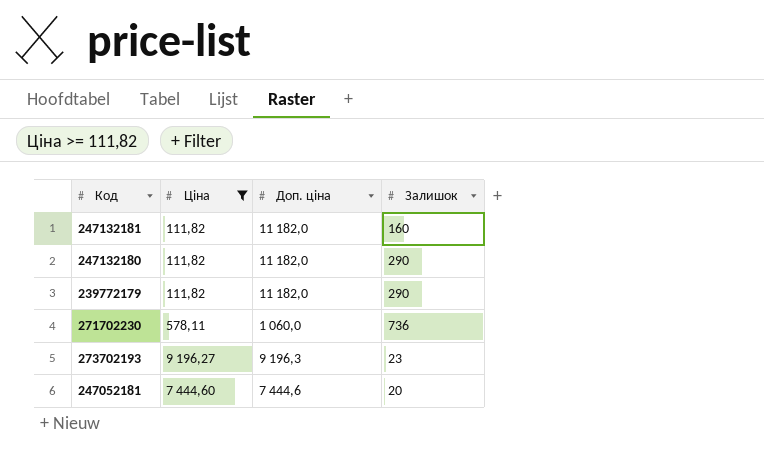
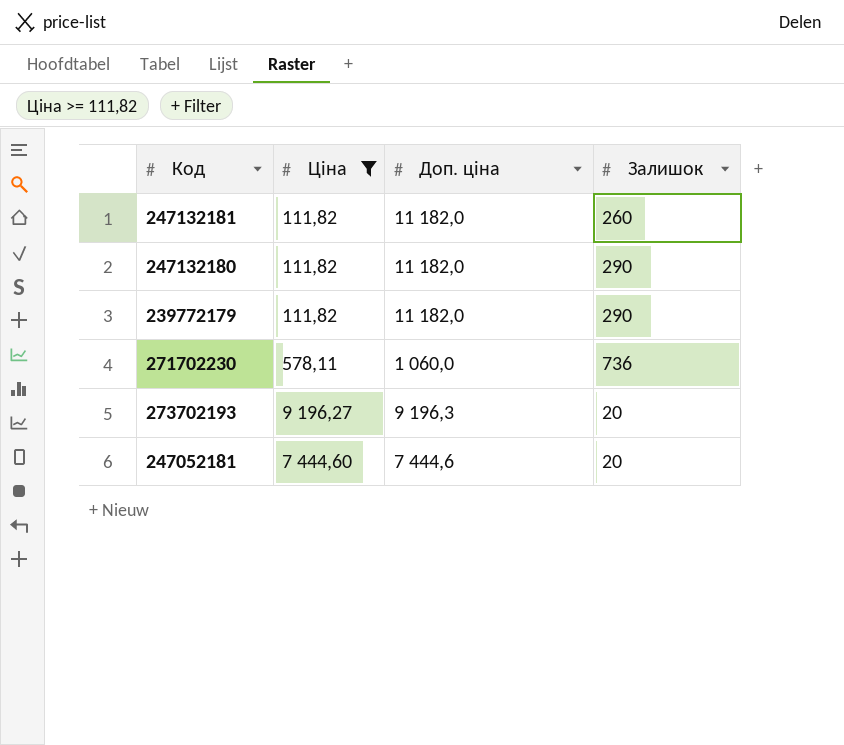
247132181 | Залишок: 160 -> 260
273702193 | Залишок: 23 -> 20

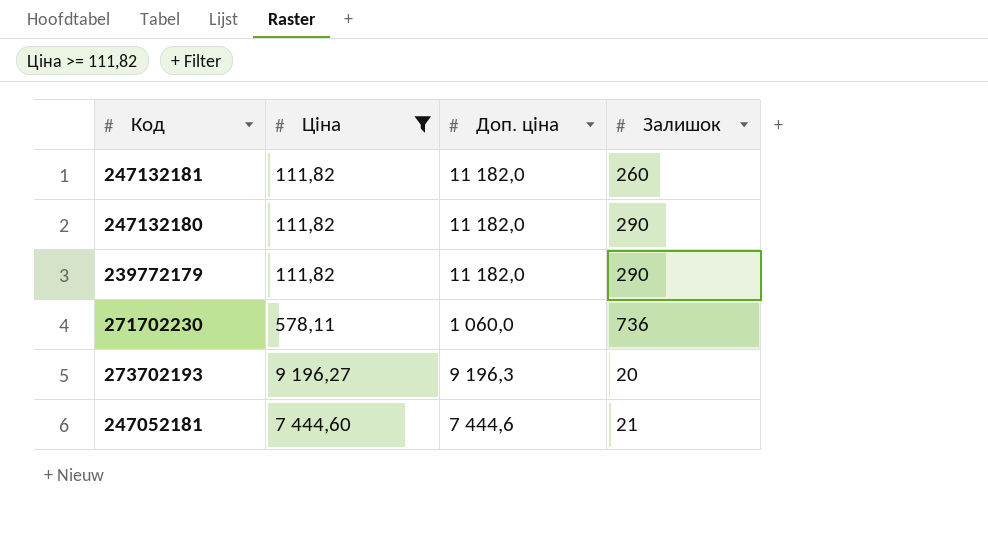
247052181 | Залишок: 20 -> 21

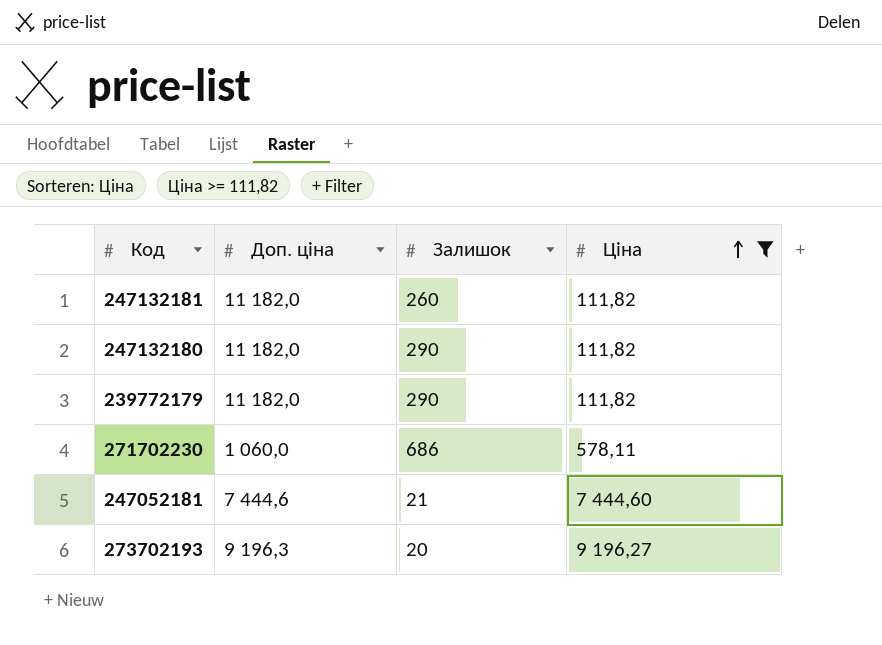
row order: none -> Ціна ascending
column Ціна | position: 2 -> 4
271702230 | Залишок: 736 -> 686

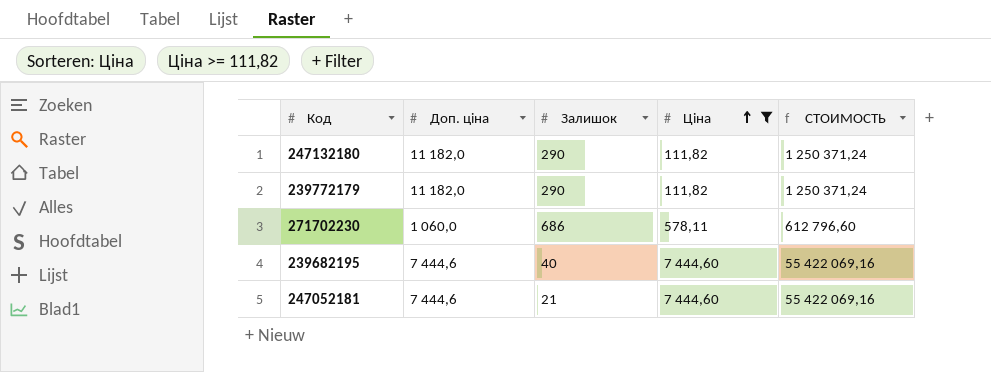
column СТОИМОСТЬ | formula: none -> [Доп. ціна] * [Ціна]
row 247132181: 11 182,0 | 260 | 111,82 -> none
row 273702193: 9 196,3 | 20 | 9 196,27 -> none
row 239682195: none -> 7 444,6 | 40 | 7 444,60 | 55 422 069,16

